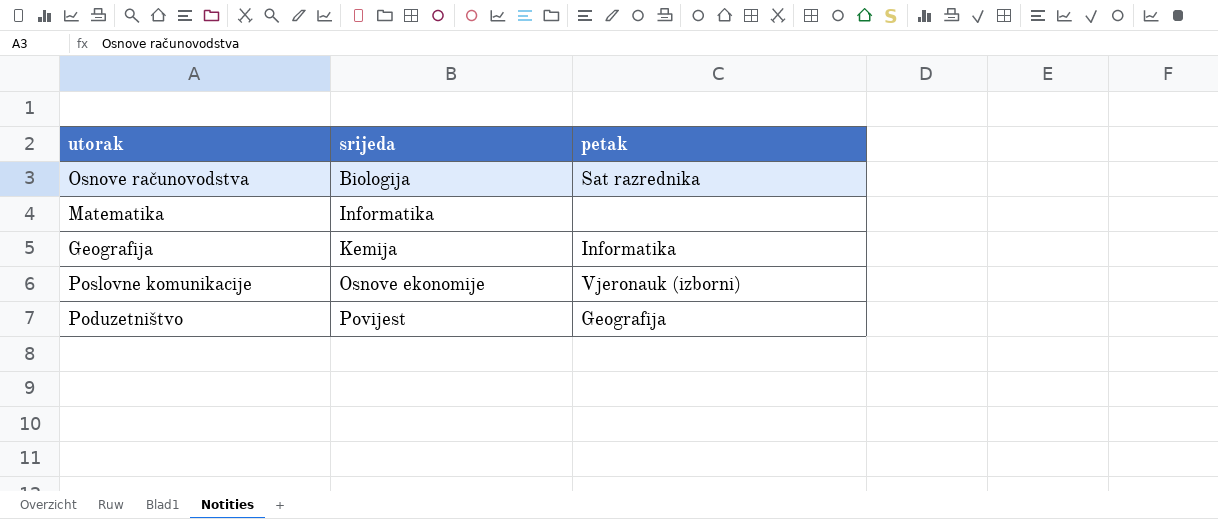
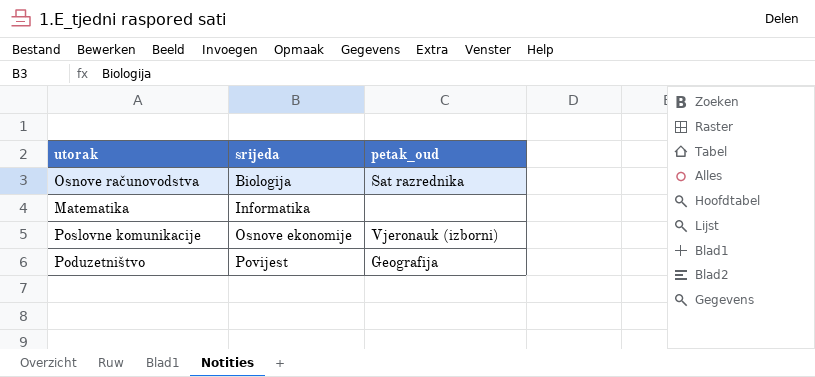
column name: petak -> petak_oud
row Geografija: Kemija | Informatika -> none

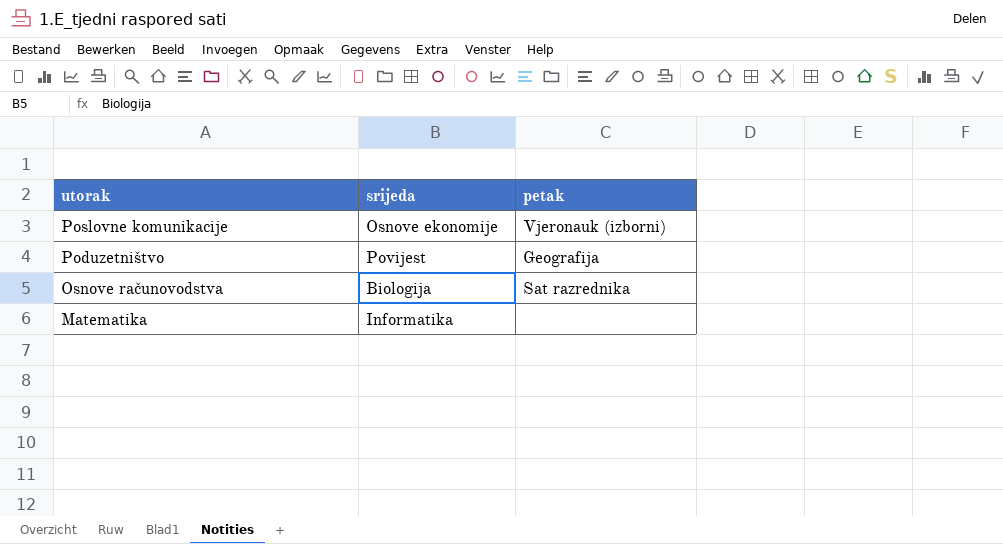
row order: srijeda ascending -> utorak descending
column name: petak_oud -> petak

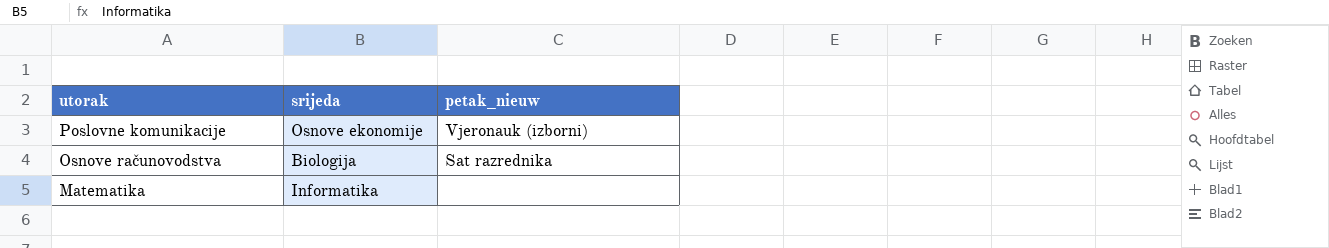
column name: petak -> petak_nieuw
row Poduzetništvo: Povijest | Geografija -> none

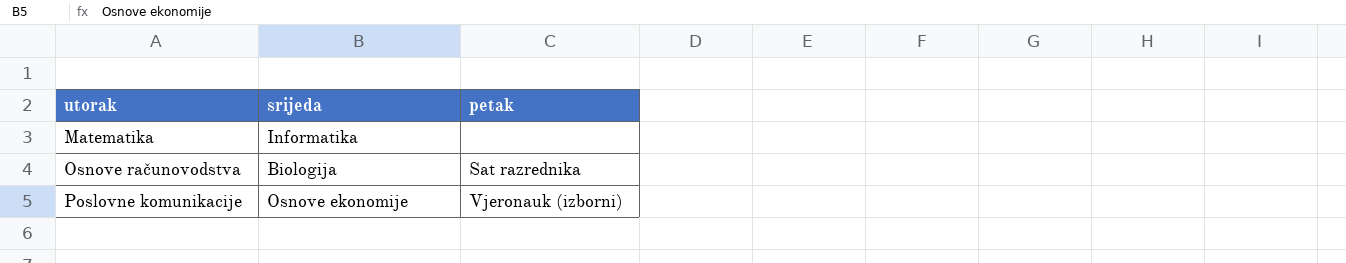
row order: utorak descending -> utorak ascending
column name: petak_nieuw -> petak

